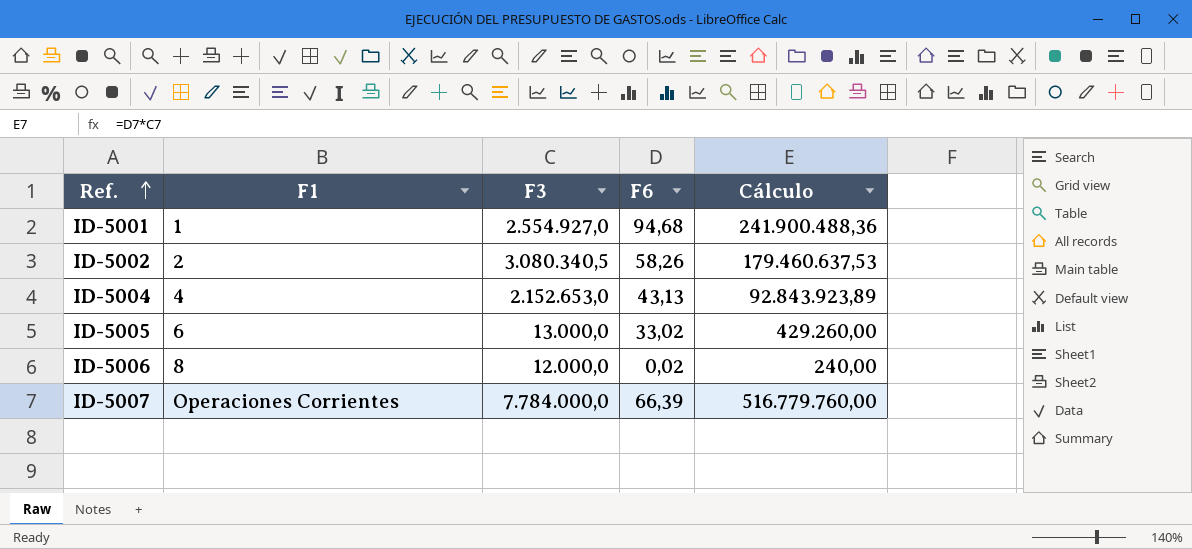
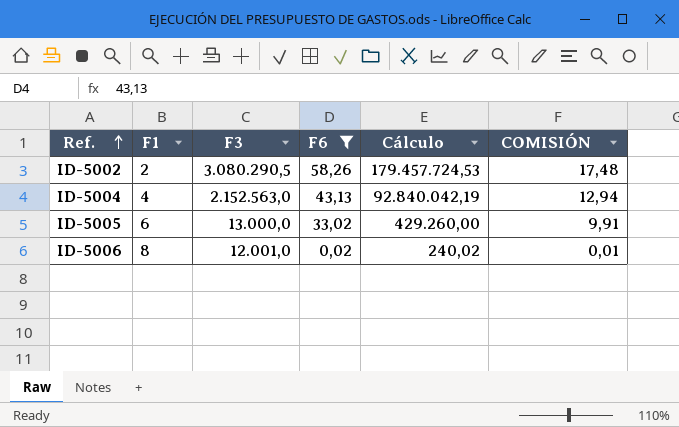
filter: none -> F6 <= 58,26
column COMISIÓN | formula: none -> [F6] * 0,3
ID-5002 | F3: 3.080.340,5 -> 3.080.290,5
ID-5002 | Cálculo: 179.460.637,53 -> 179.457.724,53
ID-5004 | F3: 2.152.653,0 -> 2.152.563,0
ID-5004 | Cálculo: 92.843.923,89 -> 92.840.042,19
ID-5006 | F3: 12.000,0 -> 12.001,0
ID-5006 | Cálculo: 240,00 -> 240,02

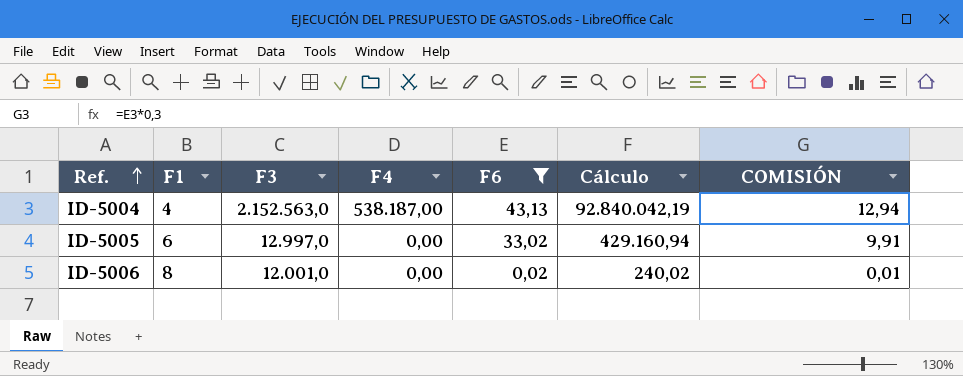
column F4 | position: none -> 4
row ID-5002: 2 | 3.080.290,5 | 58,26 | 179.457.724,53 | 17,48 -> none
ID-5005 | F3: 13.000,0 -> 12.997,0
ID-5005 | Cálculo: 429.260,00 -> 429.160,94

